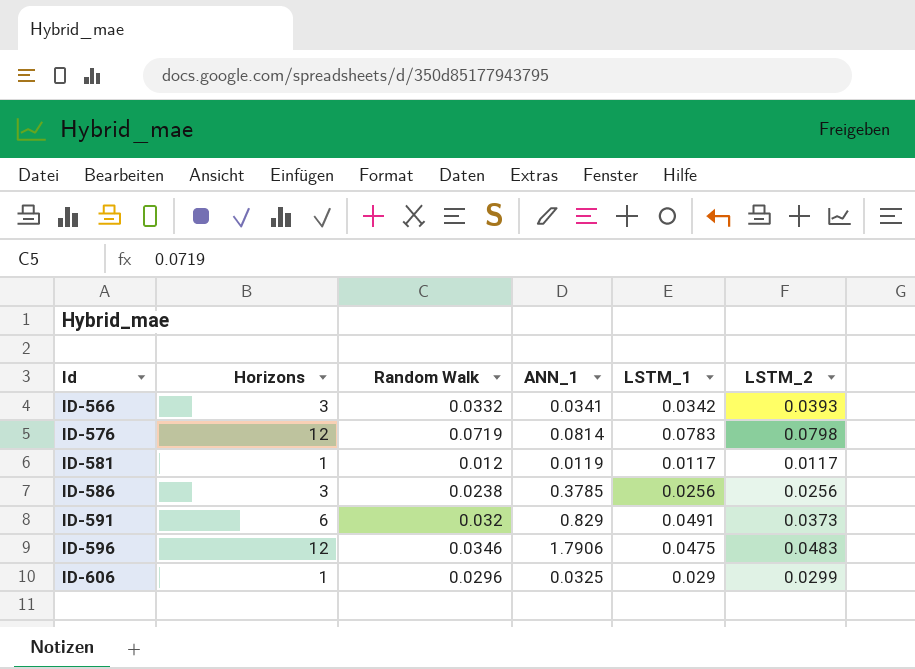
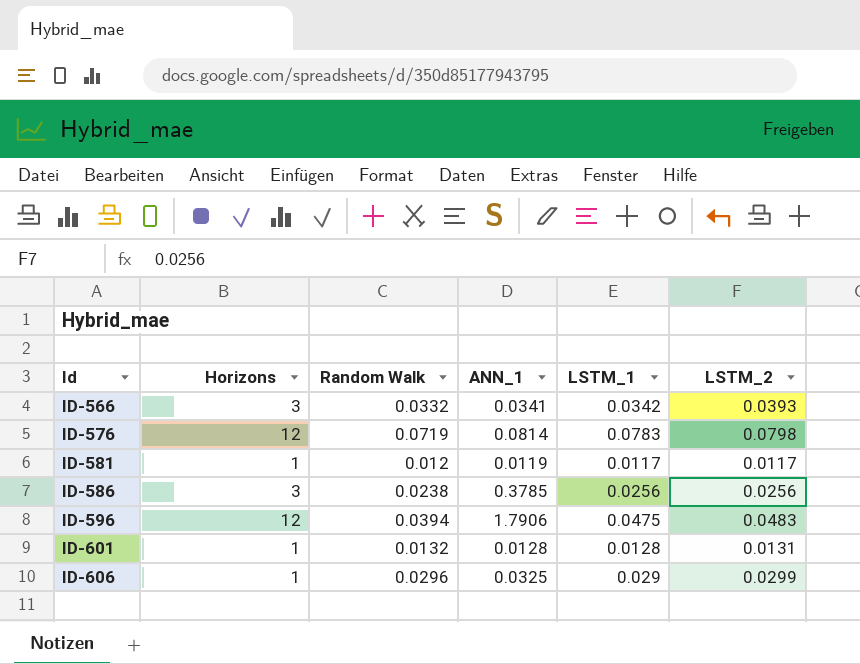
row ID-591: 6 | 0.032 | 0.829 | 0.0491 | 0.0373 -> none
ID-596 | Random Walk: 0.0346 -> 0.0394
row ID-601: none -> 1 | 0.0132 | 0.0128 | 0.0128 | 0.0131

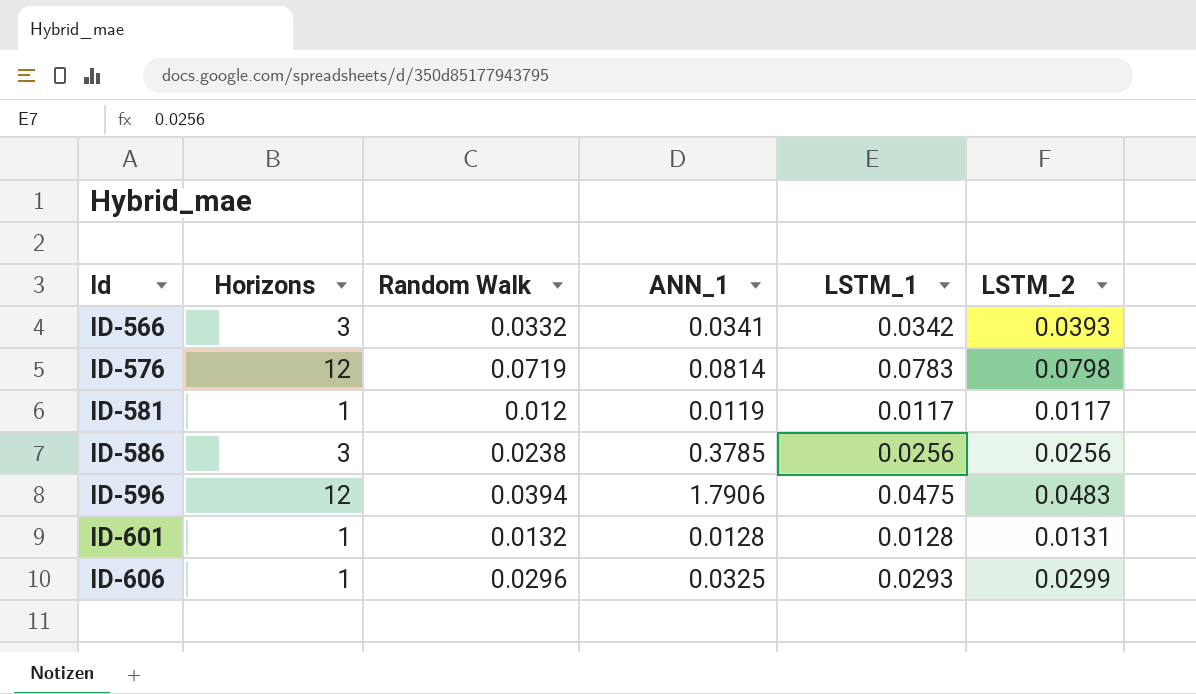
ID-606 | LSTM_1: 0.029 -> 0.0293

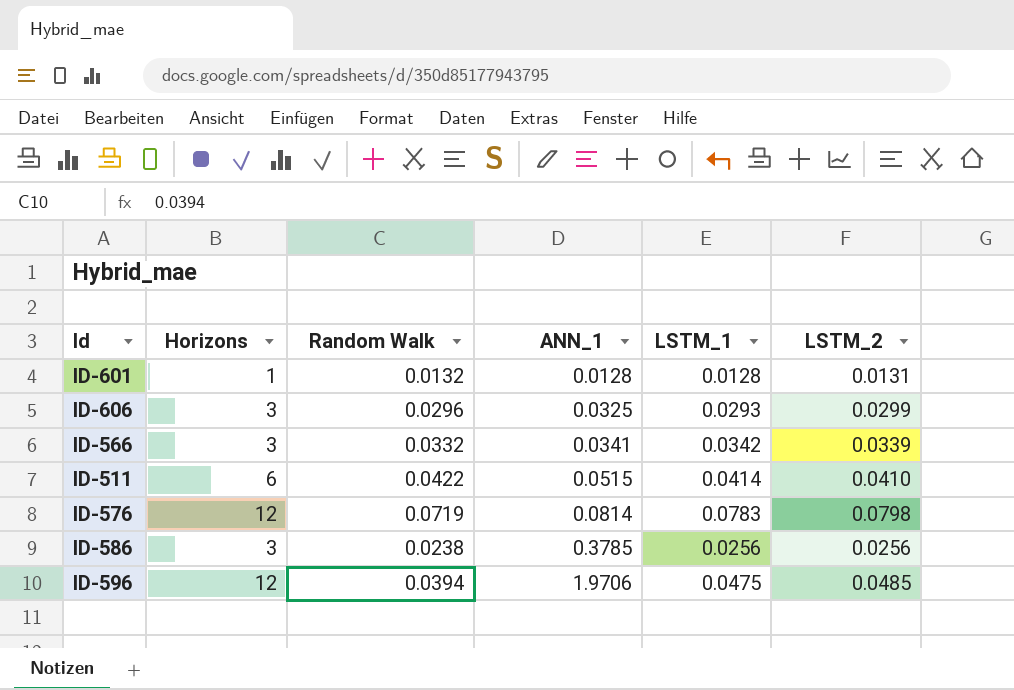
row order: Id ascending -> ANN_1 ascending
row ID-581: 1 | 0.012 | 0.0119 | 0.0117 | 0.0117 -> none
ID-606 | Horizons: 1 -> 3
ID-566 | LSTM_2: 0.0393 -> 0.0339
row ID-511: none -> 6 | 0.0422 | 0.0515 | 0.0414 | 0.0410
ID-596 | ANN_1: 1.7906 -> 1.9706
ID-596 | LSTM_2: 0.0483 -> 0.0485

